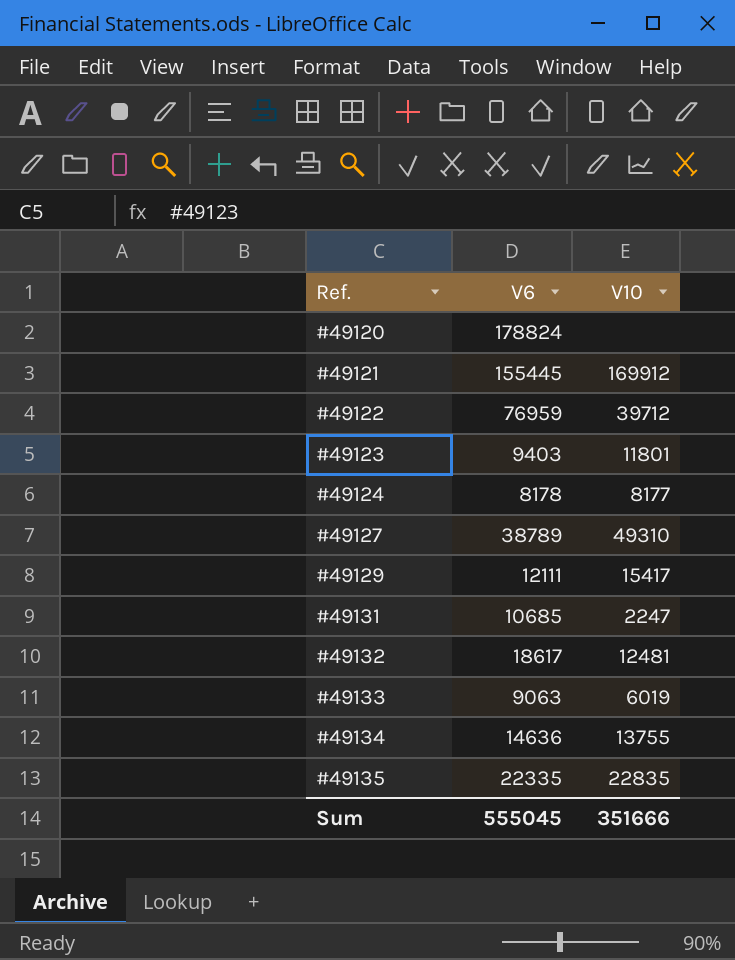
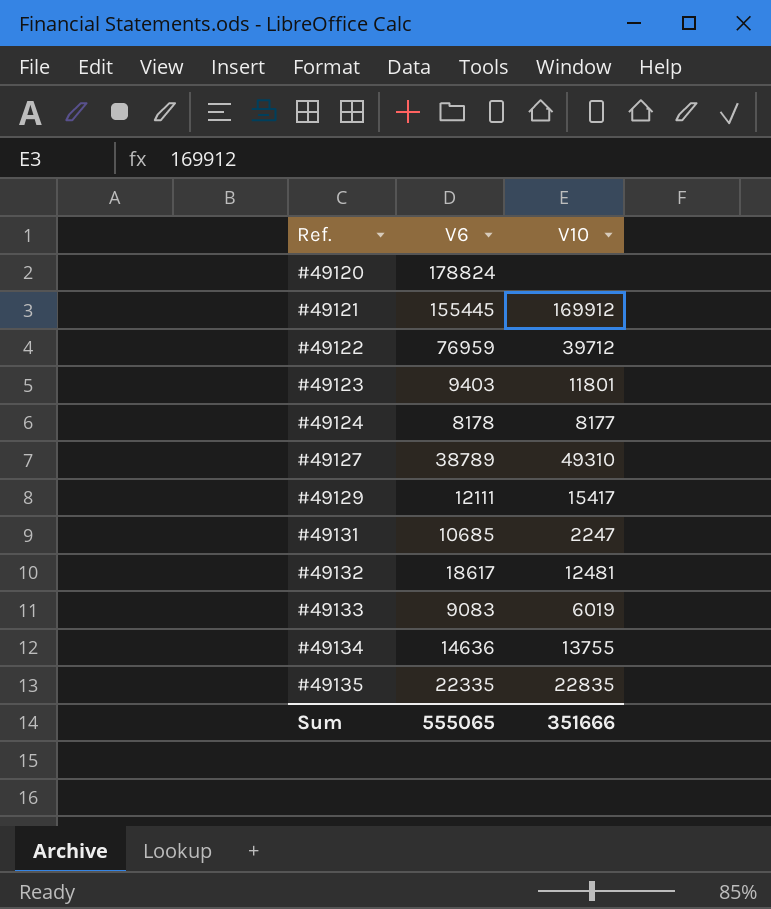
#49133 | V6: 9063 -> 9083
Sum | V6: 555045 -> 555065

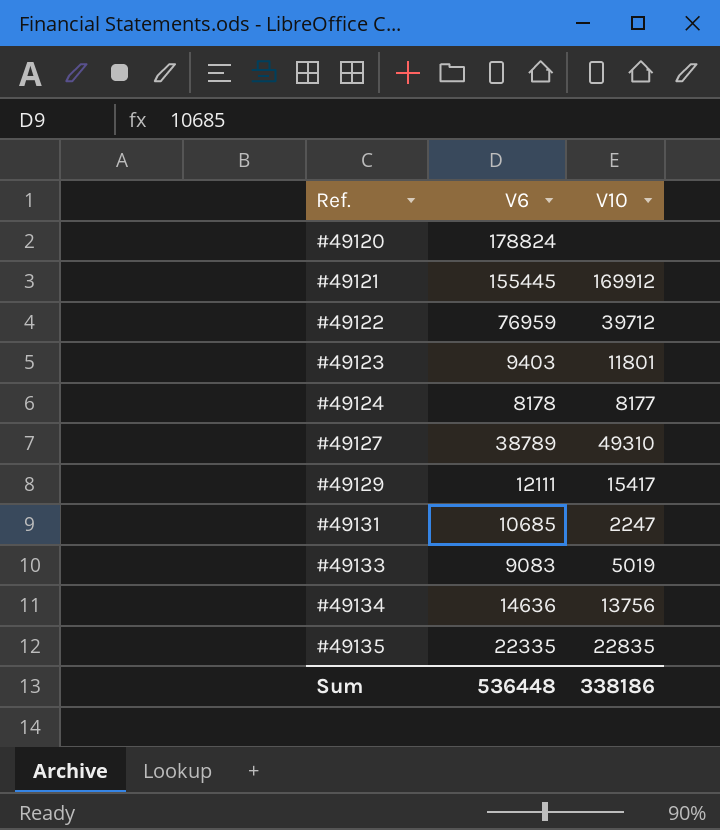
row #49132: 18617 | 12481 -> none
#49133 | V10: 6019 -> 5019
#49134 | V10: 13755 -> 13756
Sum | V6: 555065 -> 536448
Sum | V10: 351666 -> 338186

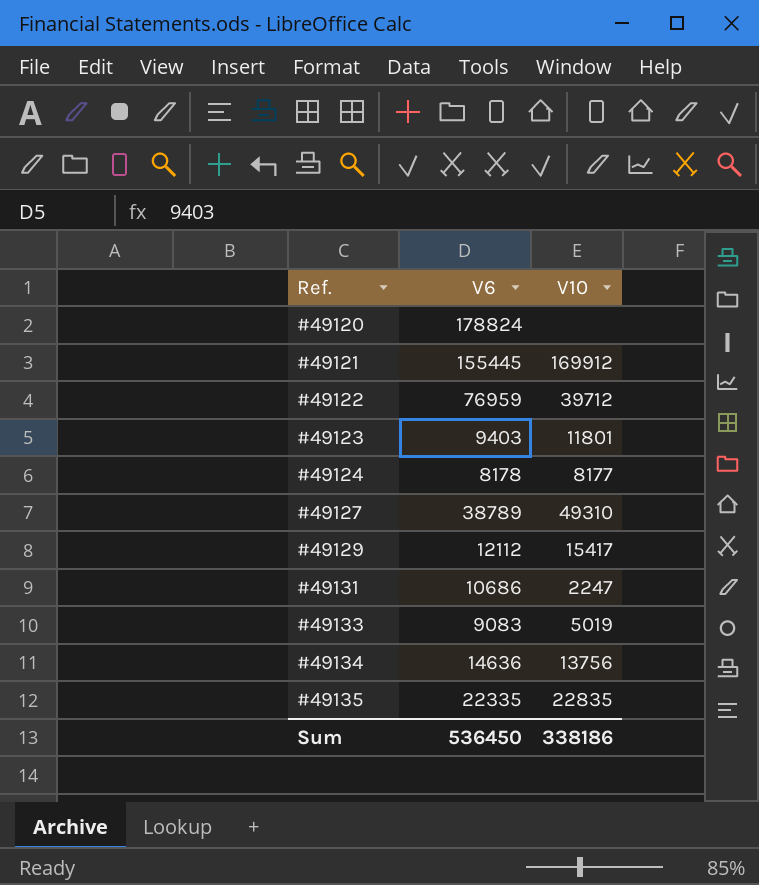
#49129 | V6: 12111 -> 12112
#49131 | V6: 10685 -> 10686
Sum | V6: 536448 -> 536450

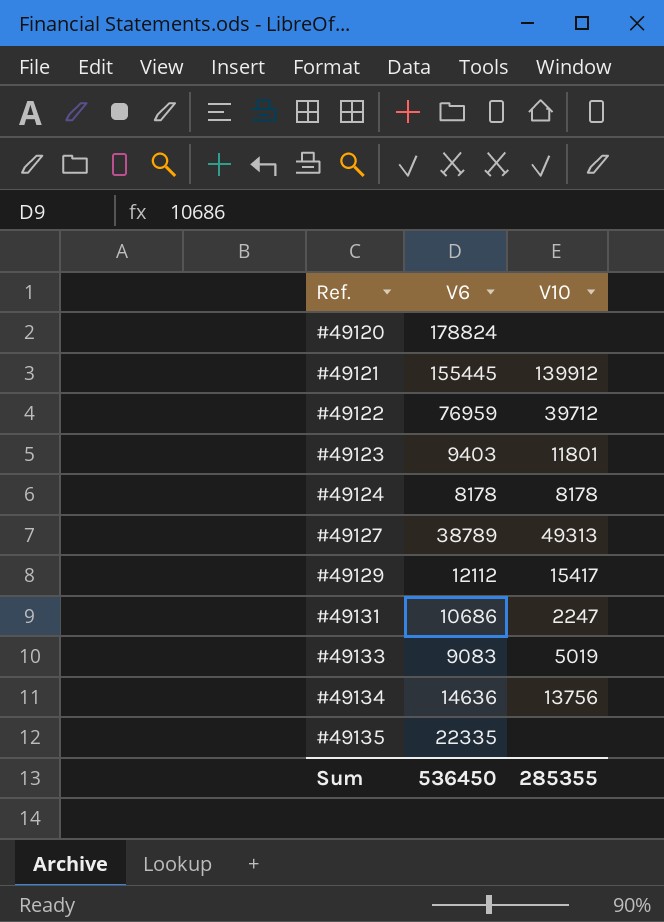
#49121 | V10: 169912 -> 139912
#49124 | V10: 8177 -> 8178
#49127 | V10: 49310 -> 49313
#49135 | V10: 22835 -> none
Sum | V10: 338186 -> 285355

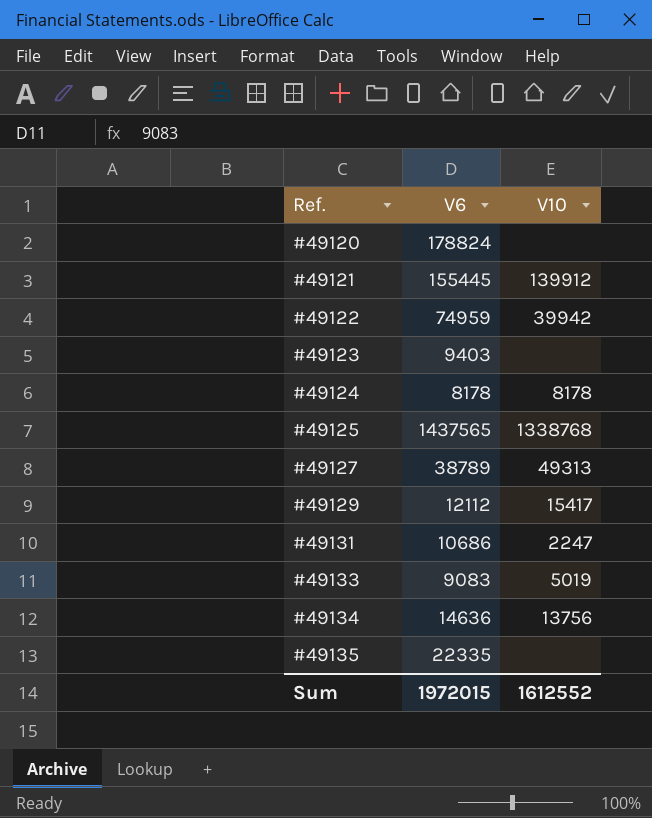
#49122 | V6: 76959 -> 74959
#49122 | V10: 39712 -> 39942
#49123 | V10: 11801 -> none
row #49125: none -> 1437565 | 1338768
Sum | V6: 536450 -> 1972015
Sum | V10: 285355 -> 1612552

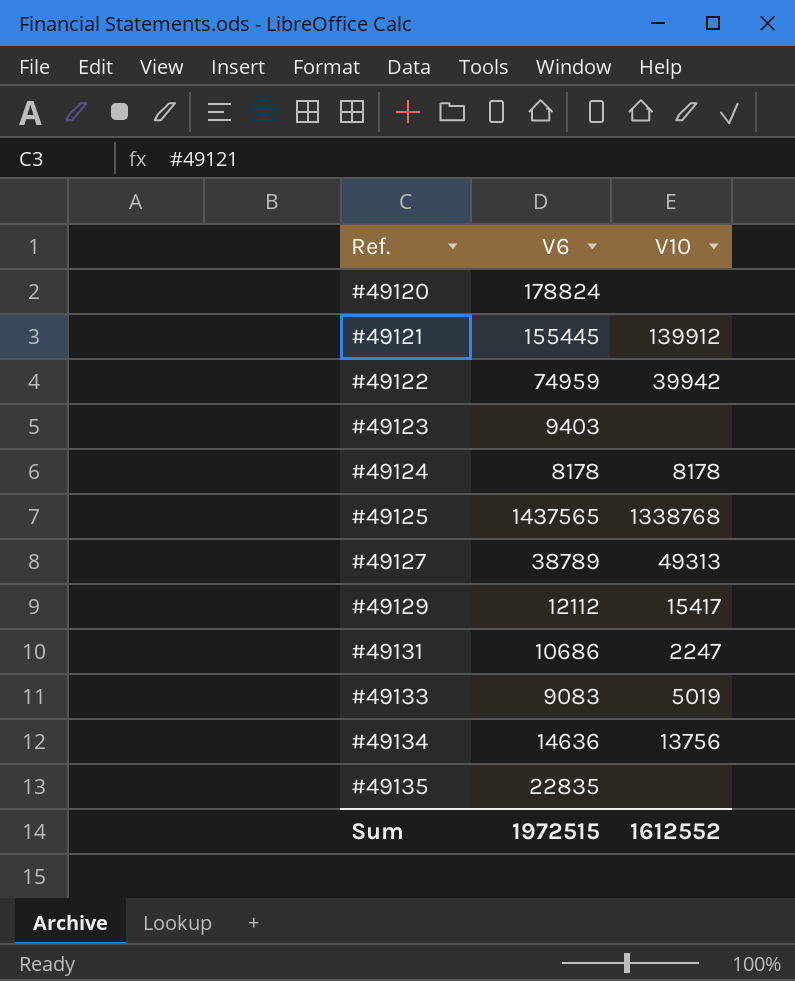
#49135 | V6: 22335 -> 22835
Sum | V6: 1972015 -> 1972515

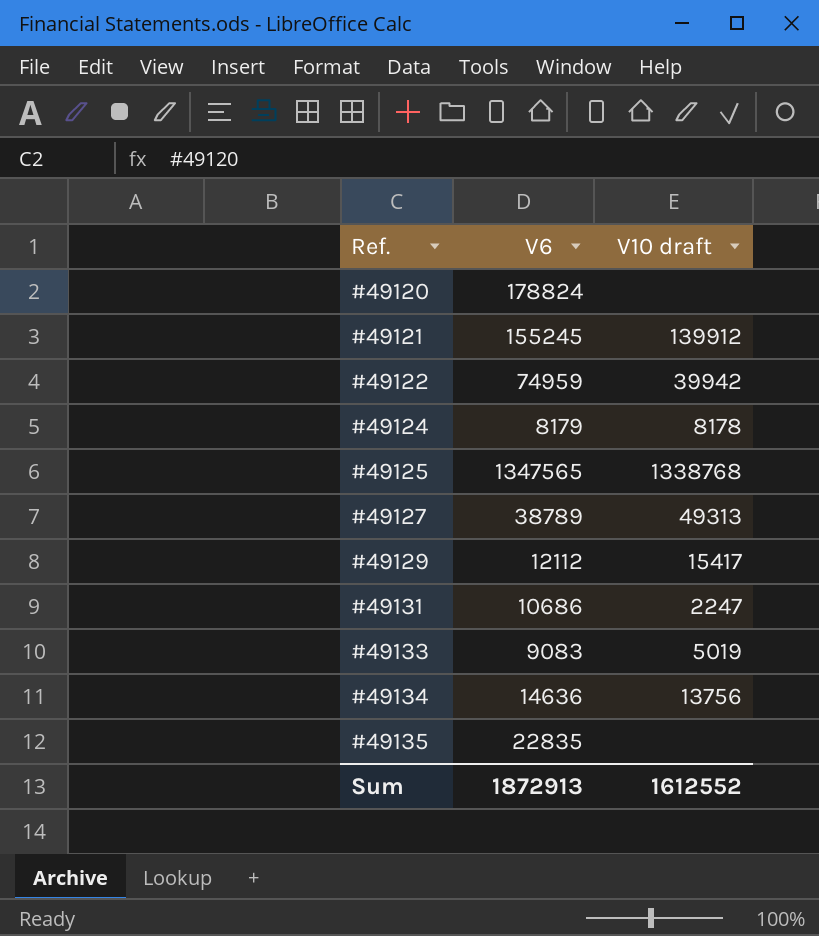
column name: V10 -> V10 draft
row #49123: 9403 | none -> none
#49121 | V6: 155445 -> 155245
#49124 | V6: 8178 -> 8179
#49125 | V6: 1437565 -> 1347565
Sum | V6: 1972515 -> 1872913

